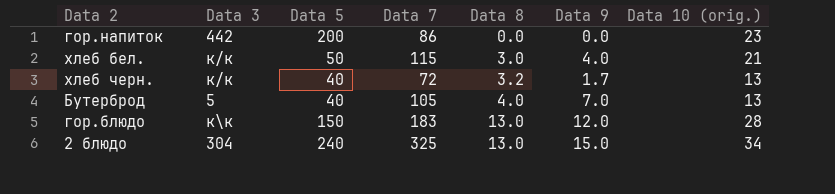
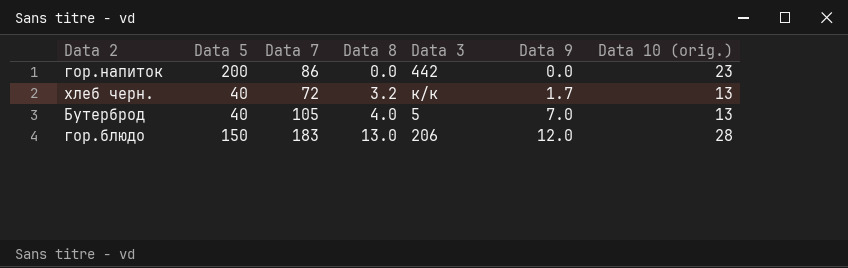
column Data 3 | position: 2 -> 5
row хлеб бел.: к/к | 50 | 115 | 3.0 | 4.0 | 21 -> none
row 2 блюдо: 304 | 240 | 325 | 13.0 | 15.0 | 34 -> none
гор.блюдо | Data 3: к\к -> 206

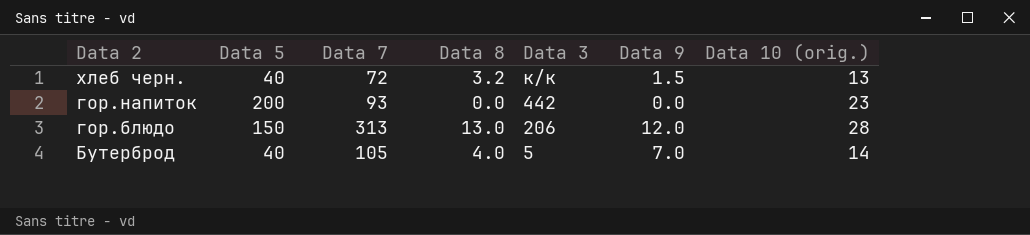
row order: Data 8 ascending -> Data 2 descending
хлеб черн. | Data 9: 1.7 -> 1.5
гор.напиток | Data 7: 86 -> 93
гор.блюдо | Data 7: 183 -> 313
Бутерброд | Data 10 (orig.): 13 -> 14

